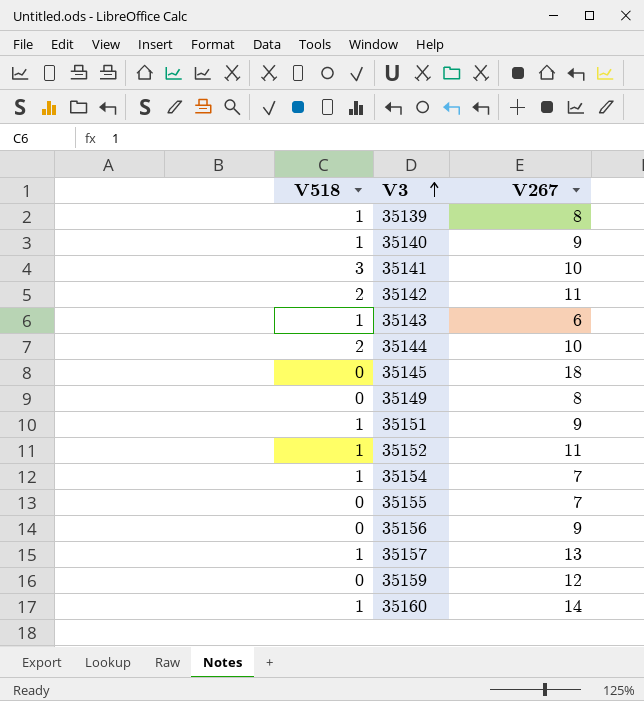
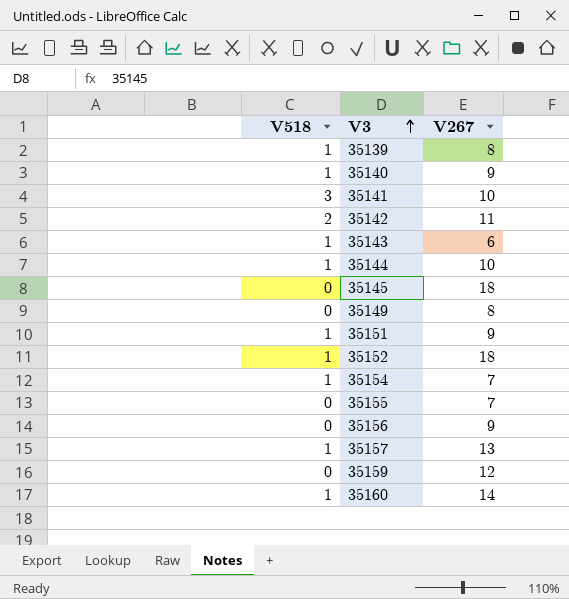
35144 | V518: 2 -> 1
35152 | V267: 11 -> 18

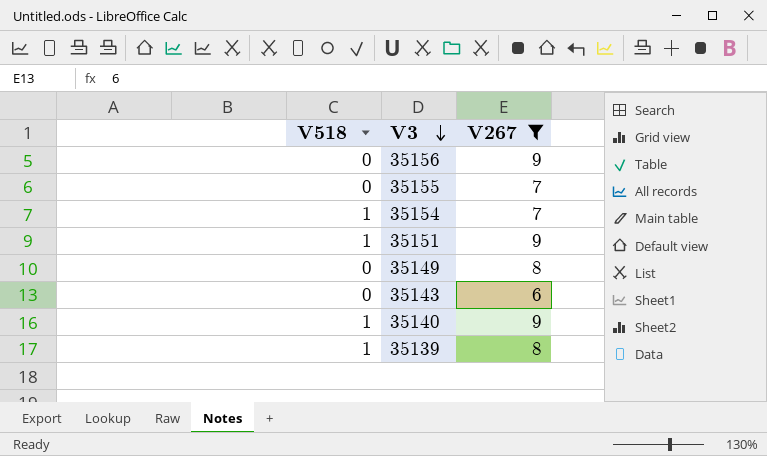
filter: none -> V267 <= 9
row order: V3 ascending -> V3 descending
35143 | V518: 1 -> 0

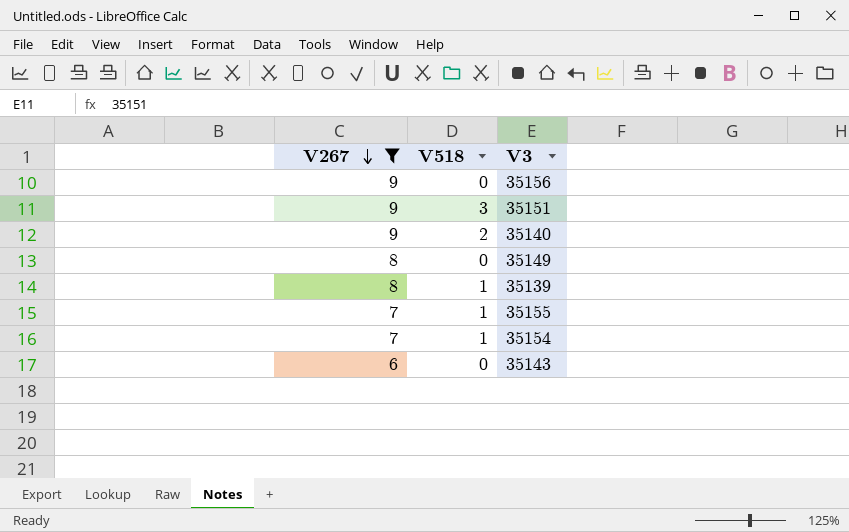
row order: V3 descending -> V267 descending
column V267 | position: 3 -> 1
35151 | V518: 1 -> 3
35140 | V518: 1 -> 2
35155 | V518: 0 -> 1

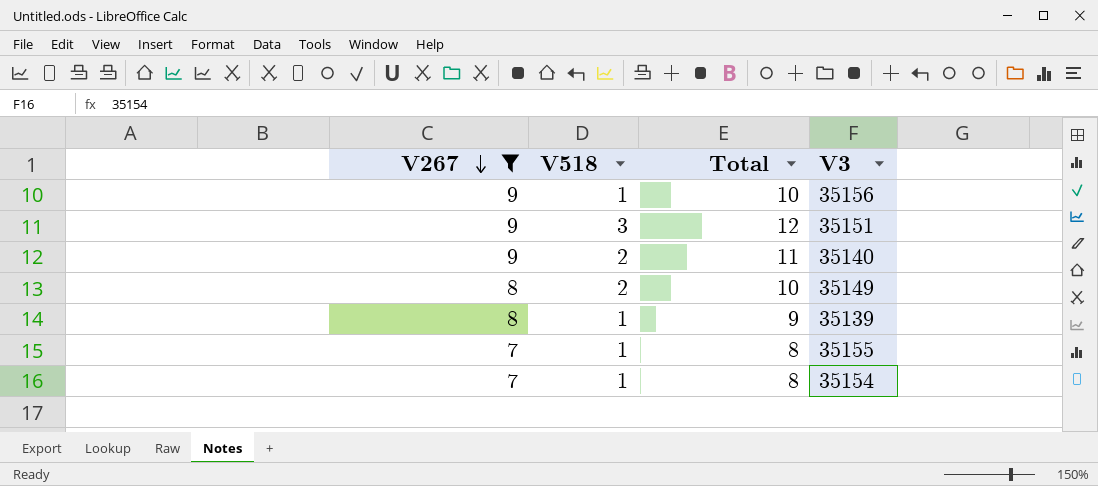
column Total | formula: none -> [V267] + [V518]
row 35143: 6 | 0 -> none
35156 | V518: 0 -> 1
35149 | V518: 0 -> 2

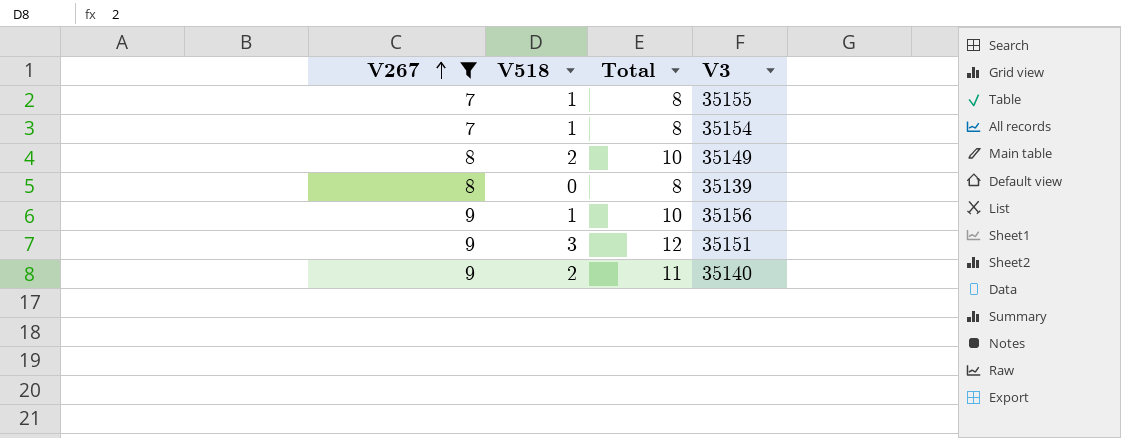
row order: V267 descending -> V267 ascending
35139 | V518: 1 -> 0
35139 | Total: 9 -> 8

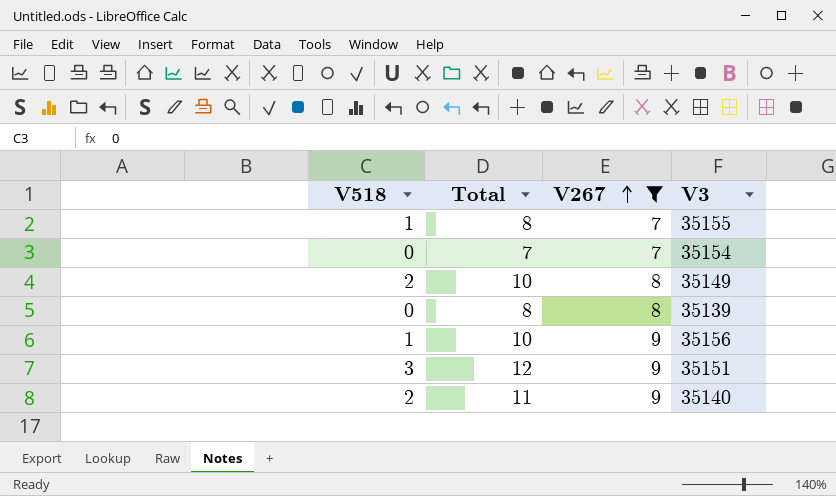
column V267 | position: 1 -> 3
35154 | V518: 1 -> 0
35154 | Total: 8 -> 7

